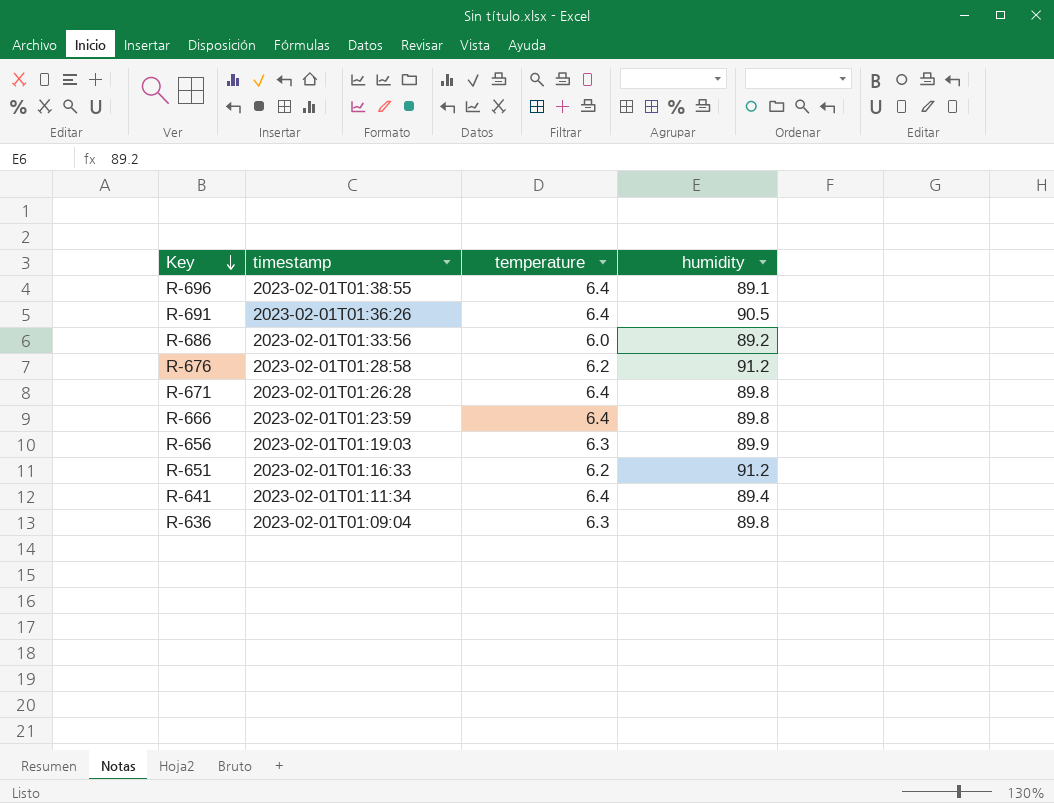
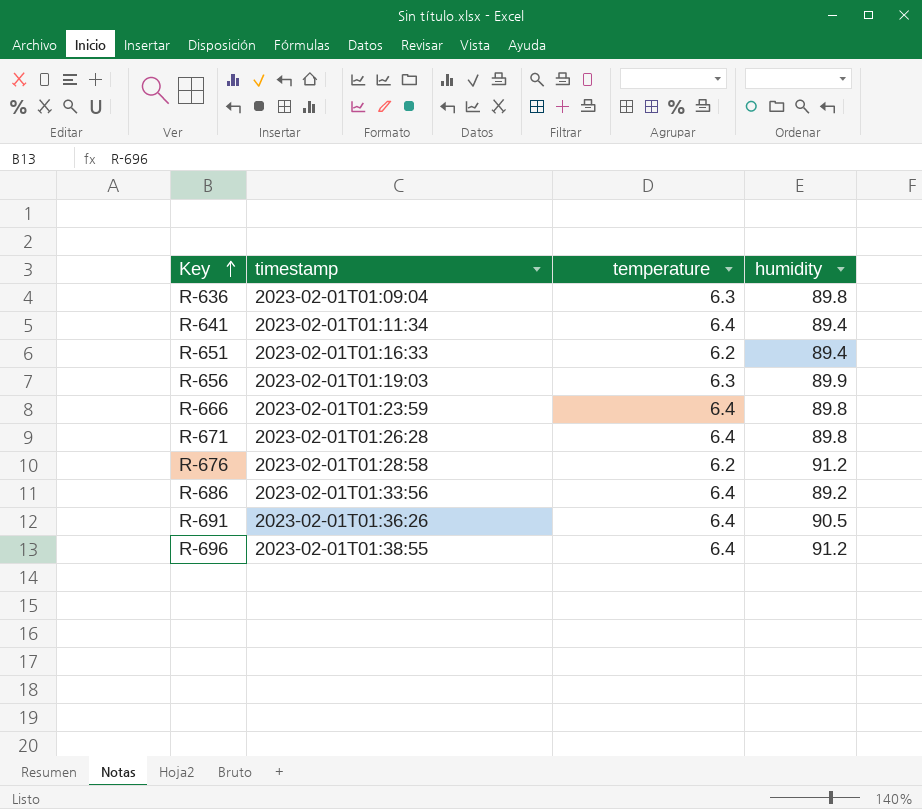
row order: Key descending -> Key ascending
R-651 | humidity: 91.2 -> 89.4
R-686 | temperature: 6.0 -> 6.4
R-696 | humidity: 89.1 -> 91.2

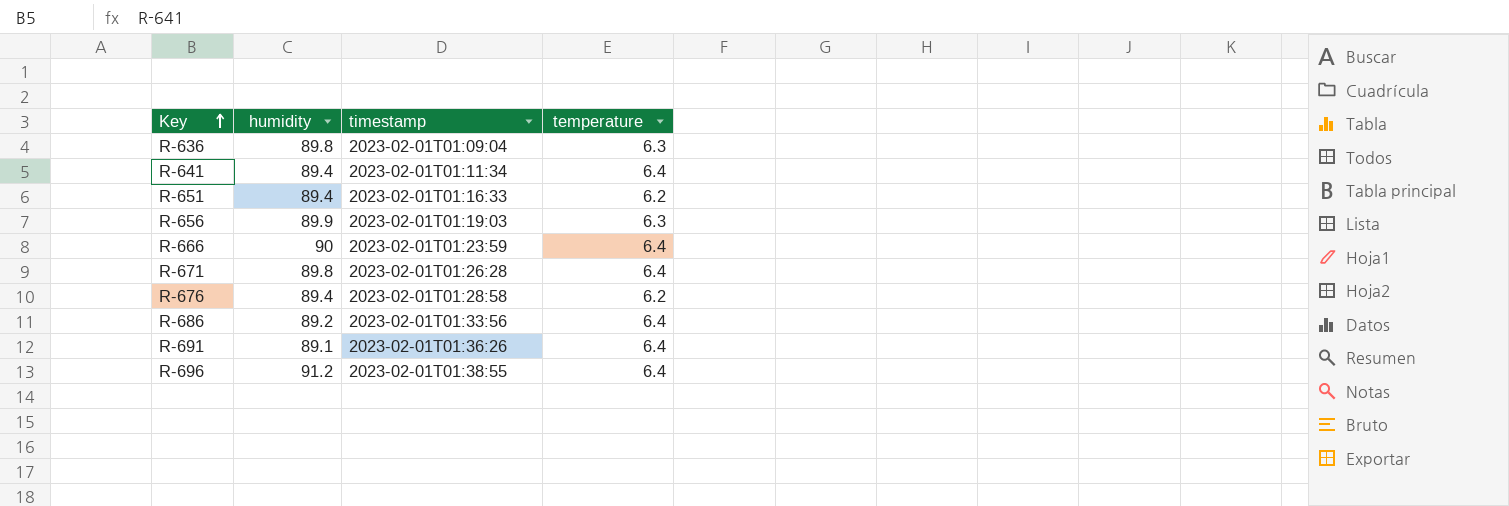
column humidity | position: 4 -> 2
R-666 | humidity: 89.8 -> 90
R-676 | humidity: 91.2 -> 89.4
R-691 | humidity: 90.5 -> 89.1

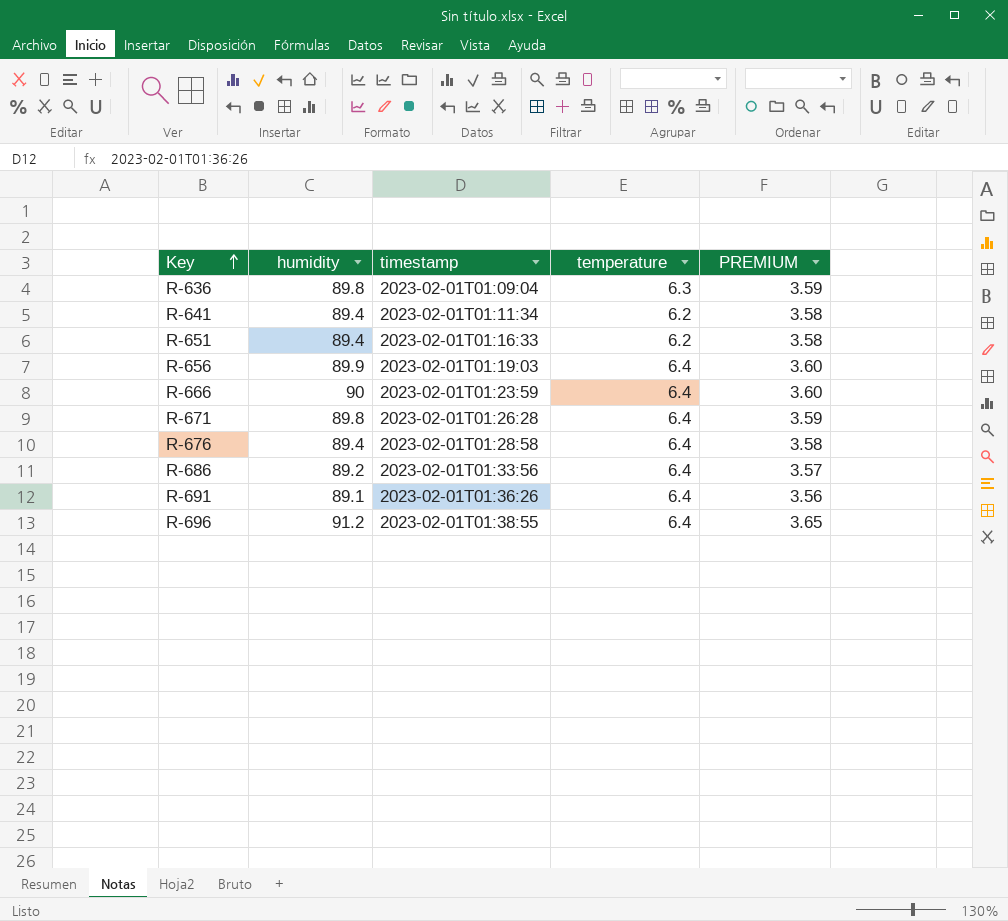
column PREMIUM | formula: none -> [humidity] * 0.04
R-641 | temperature: 6.4 -> 6.2
R-656 | temperature: 6.3 -> 6.4
R-676 | temperature: 6.2 -> 6.4

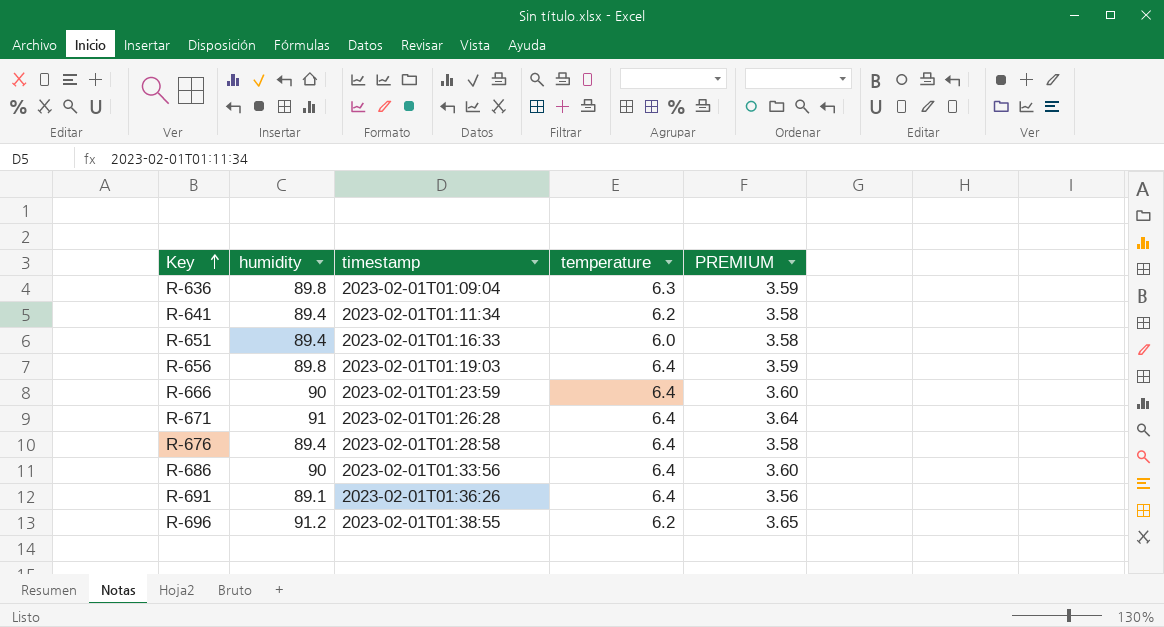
R-651 | temperature: 6.2 -> 6.0
R-656 | humidity: 89.9 -> 89.8
R-656 | PREMIUM: 3.60 -> 3.59
R-671 | humidity: 89.8 -> 91
R-671 | PREMIUM: 3.59 -> 3.64
R-686 | humidity: 89.2 -> 90
R-686 | PREMIUM: 3.57 -> 3.60
R-696 | temperature: 6.4 -> 6.2

